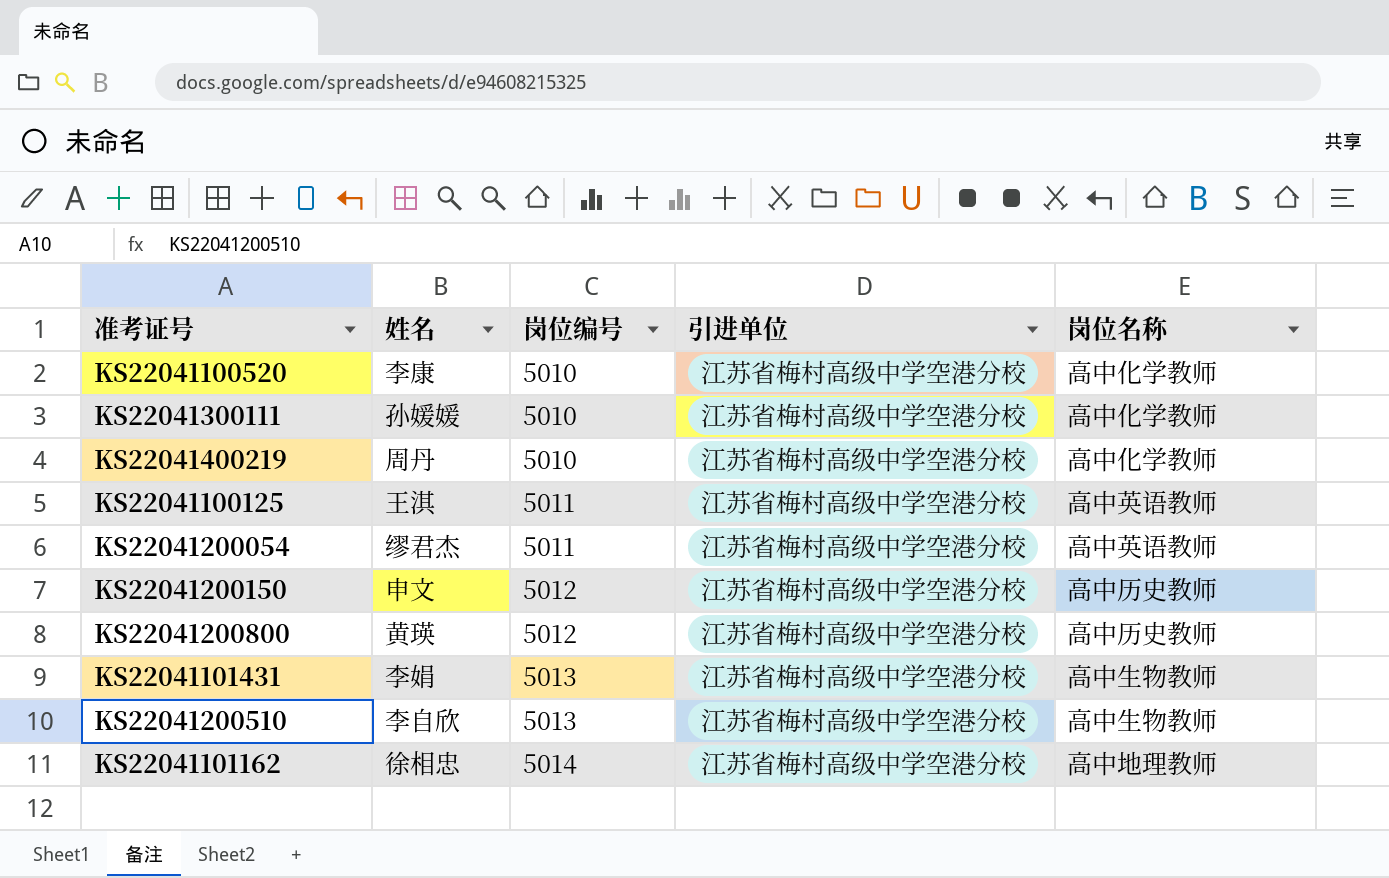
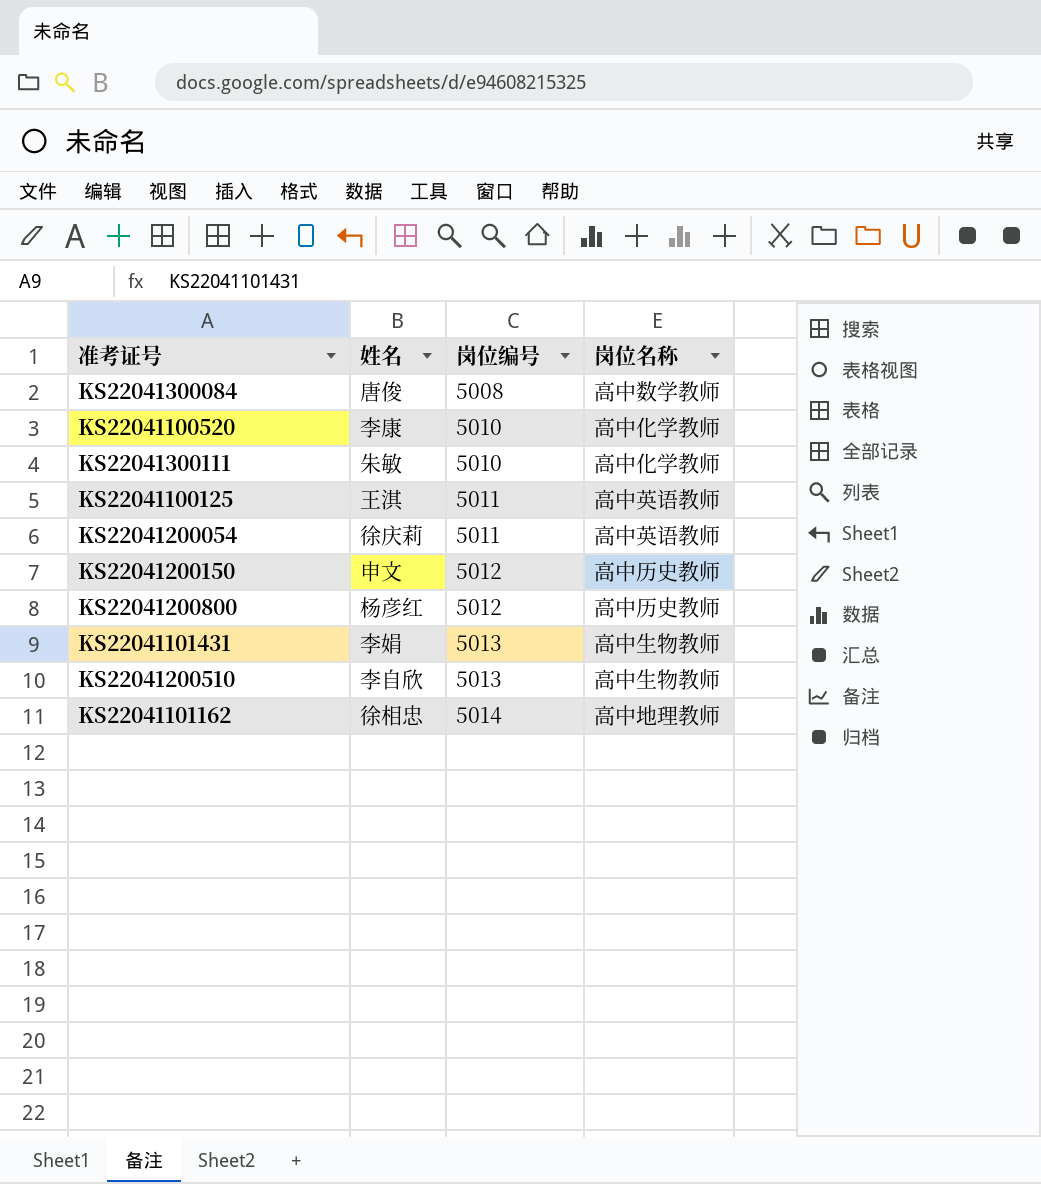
column 引进单位 | position: 4 -> none
row KS22041400219: 周丹 | 5010 | 江苏省梅村高级中学空港分校 | 高中化学教师 -> none
row KS22041300084: none -> 唐俊 | 5008 | 高中数学教师
KS22041300111 | 姓名: 孙媛媛 -> 朱敏
KS22041200054 | 姓名: 缪君杰 -> 徐庆莉
KS22041200800 | 姓名: 黄瑛 -> 杨彦红

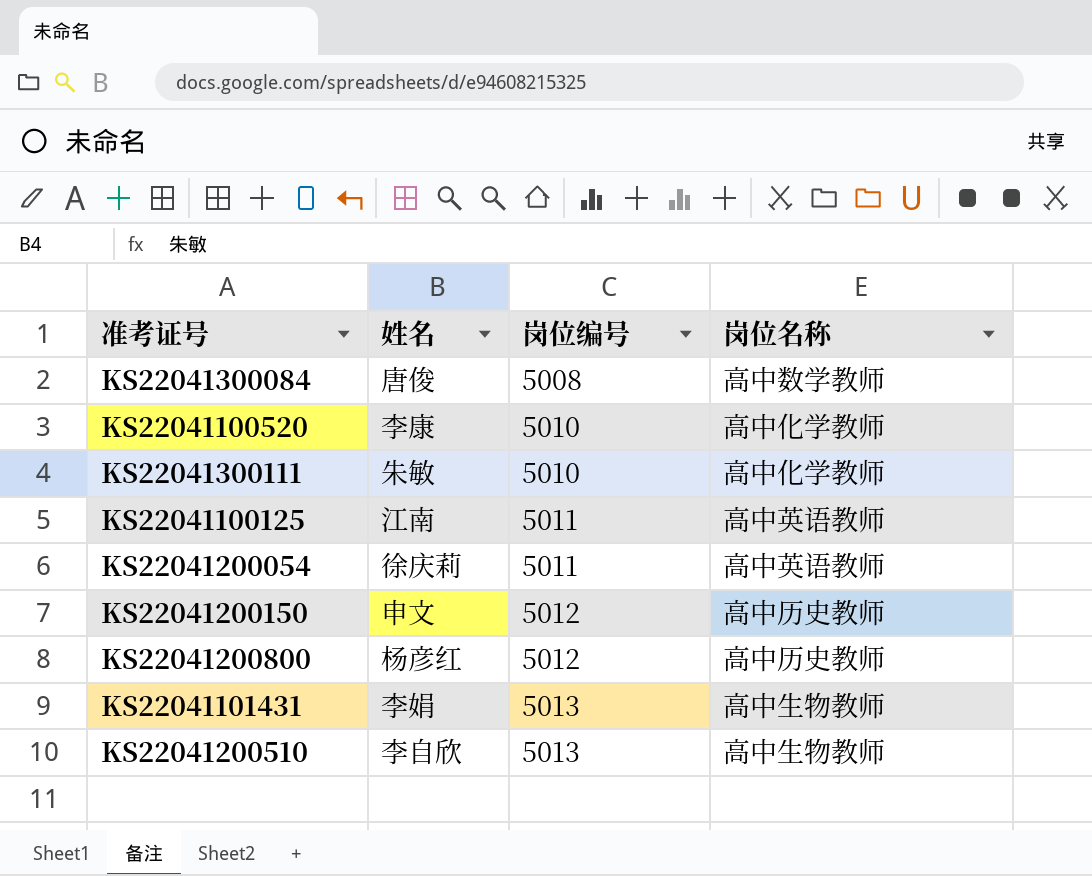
row KS22041101162: 徐相忠 | 5014 | 高中地理教师 -> none
KS22041100125 | 姓名: 王淇 -> 江南

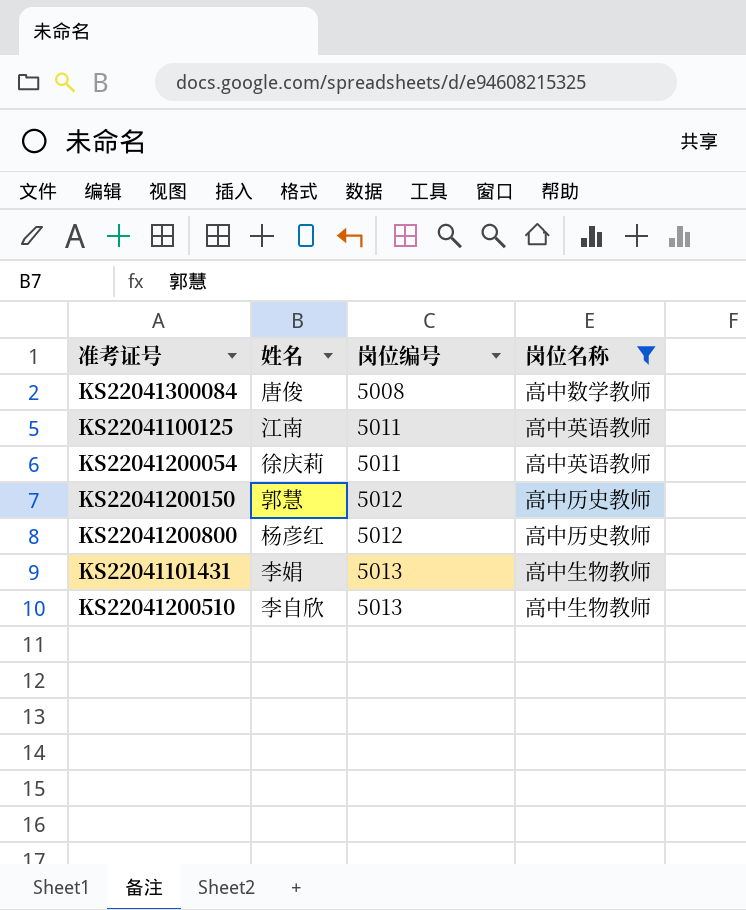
filter: none -> 岗位名称 != 高中化学教师
KS22041200150 | 姓名: 申文 -> 郭慧

